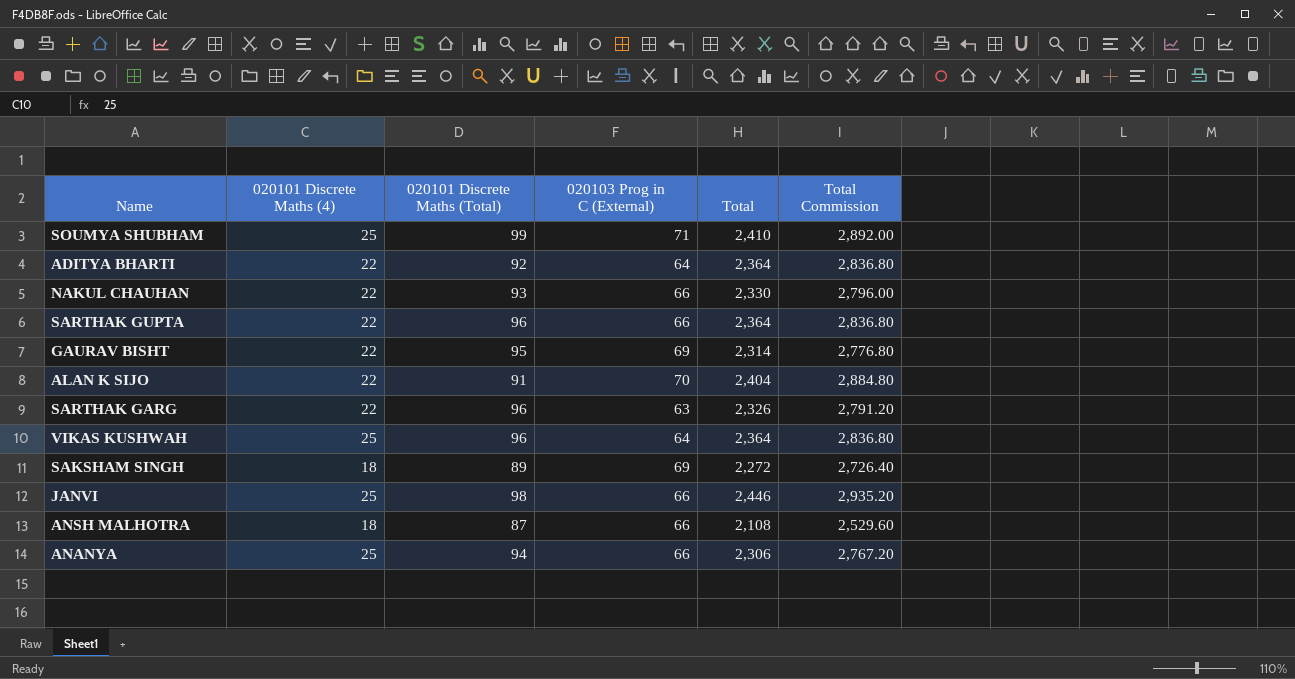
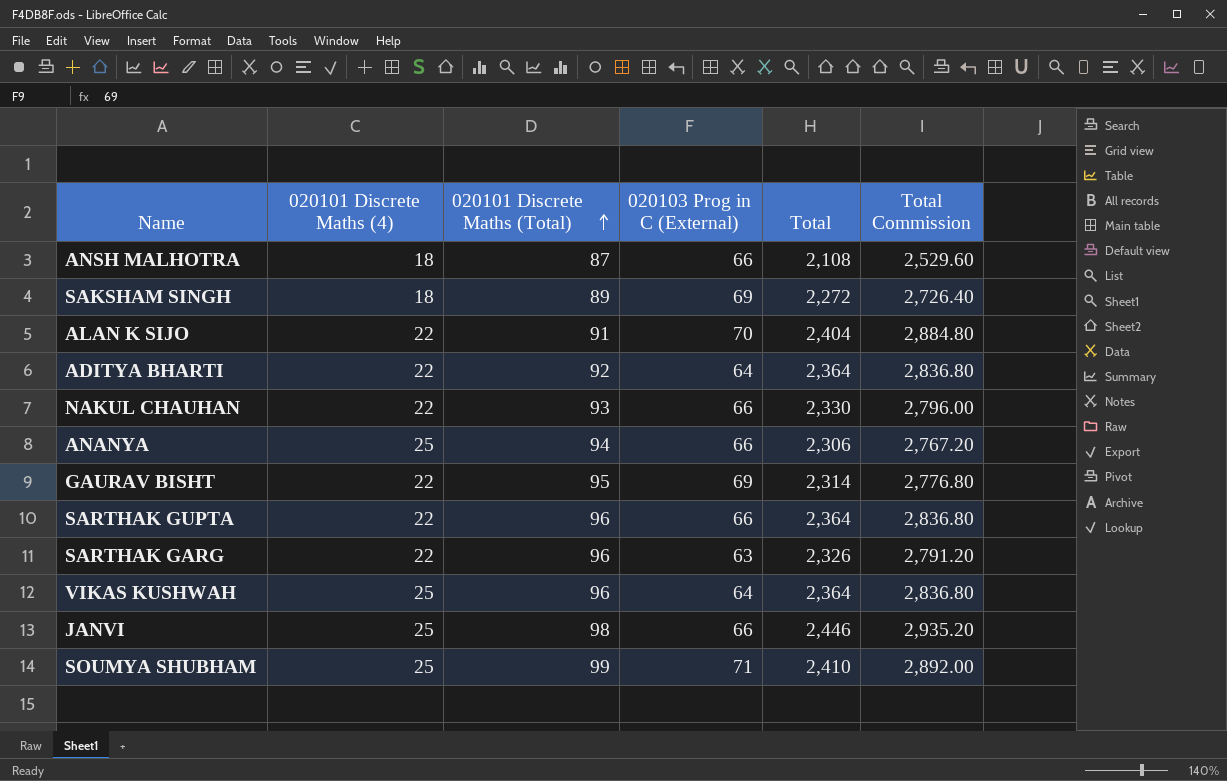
row order: none -> 020101 Discrete Maths (Total) ascending

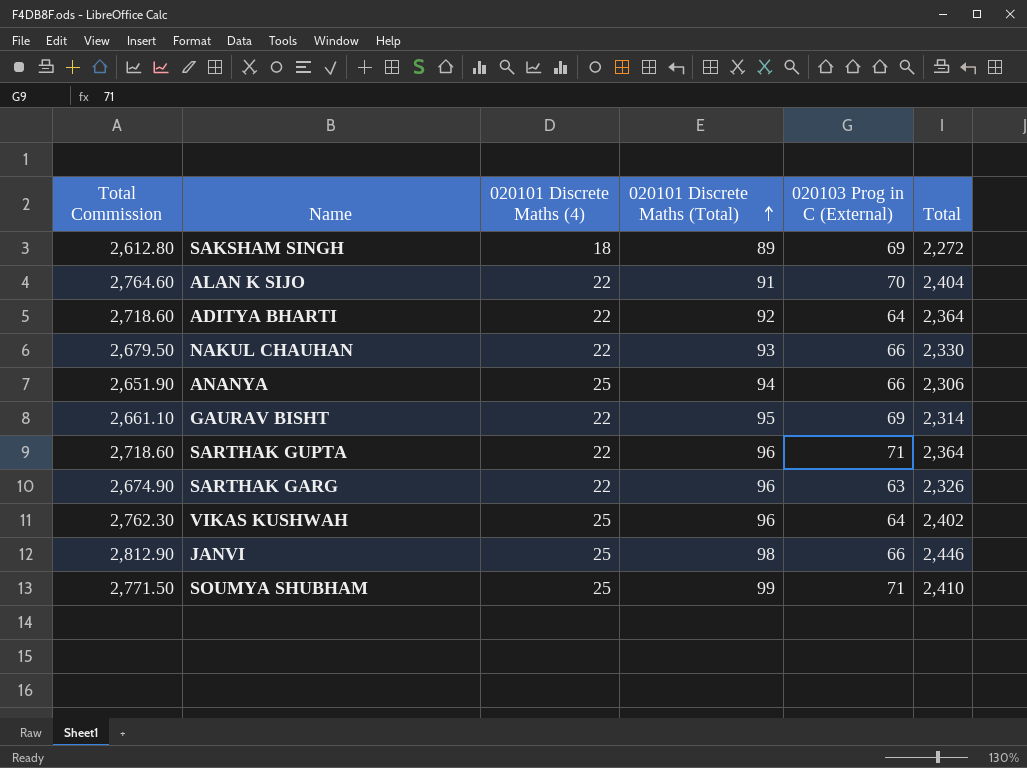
column Total Commission | formula: [Total] * 1.2 -> [Total] * 1.15
column Total Commission | position: 6 -> 1
row ANSH MALHOTRA: 18 | 87 | 66 | 2,108 | 2,529.60 -> none
SARTHAK GUPTA | 020103 Prog in C (External): 66 -> 71
VIKAS KUSHWAH | Total: 2,364 -> 2,402

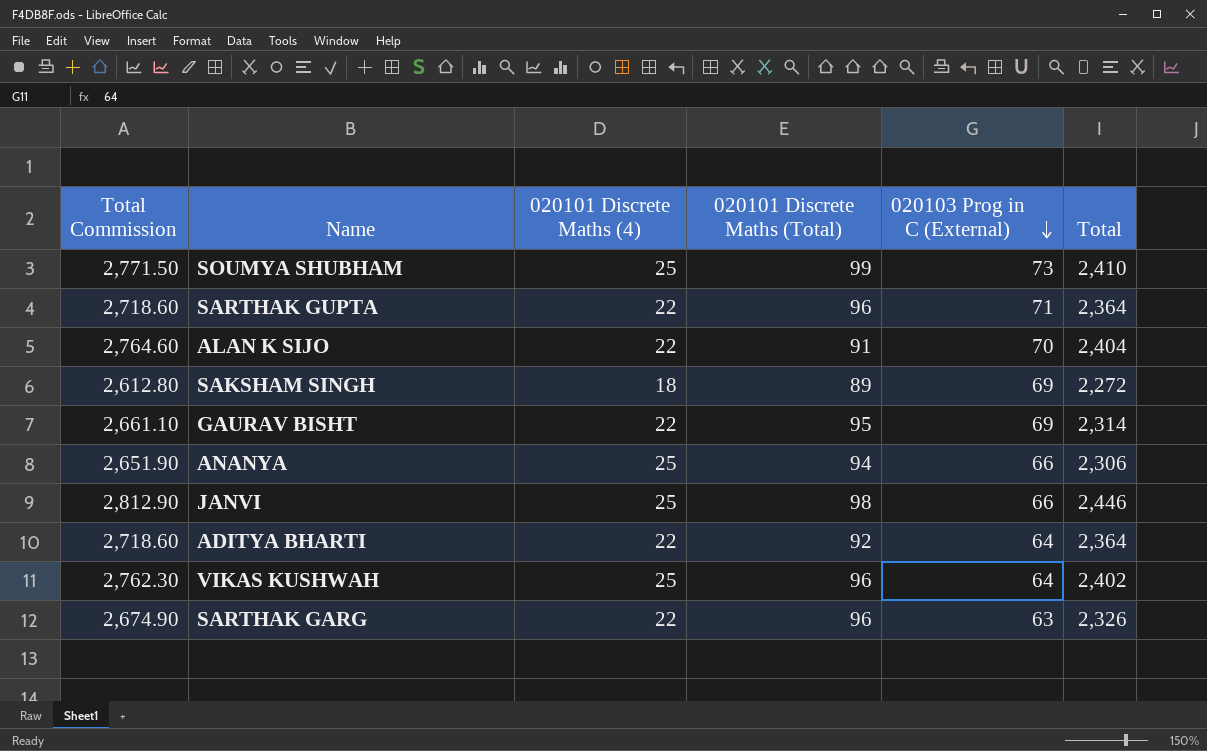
row order: 020101 Discrete Maths (Total) ascending -> 020103 Prog in C (External) descending
row NAKUL CHAUHAN: 2,679.50 | 22 | 93 | 66 | 2,330 -> none
SOUMYA SHUBHAM | 020103 Prog in C (External): 71 -> 73

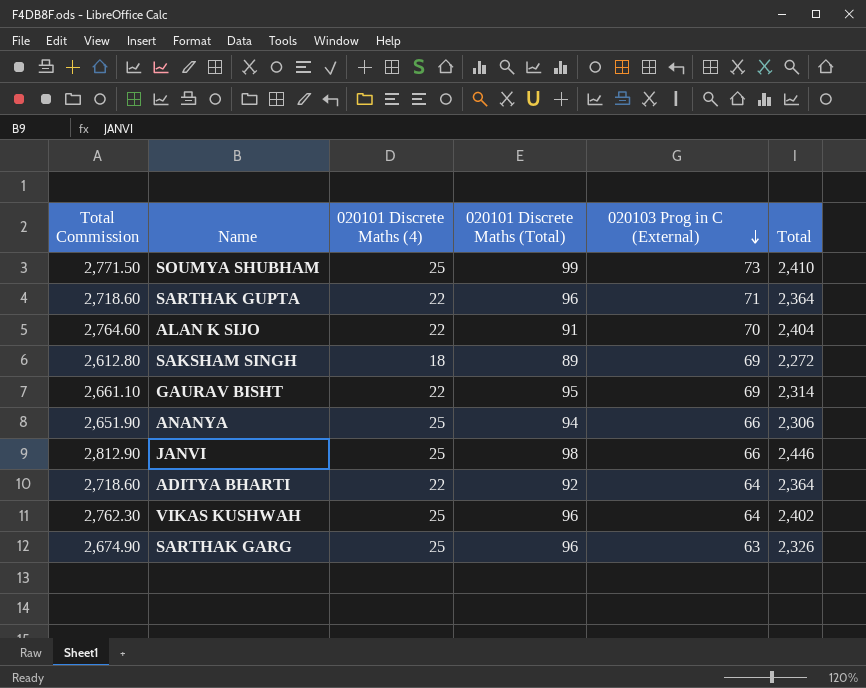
SARTHAK GARG | 020101 Discrete Maths (4): 22 -> 25

